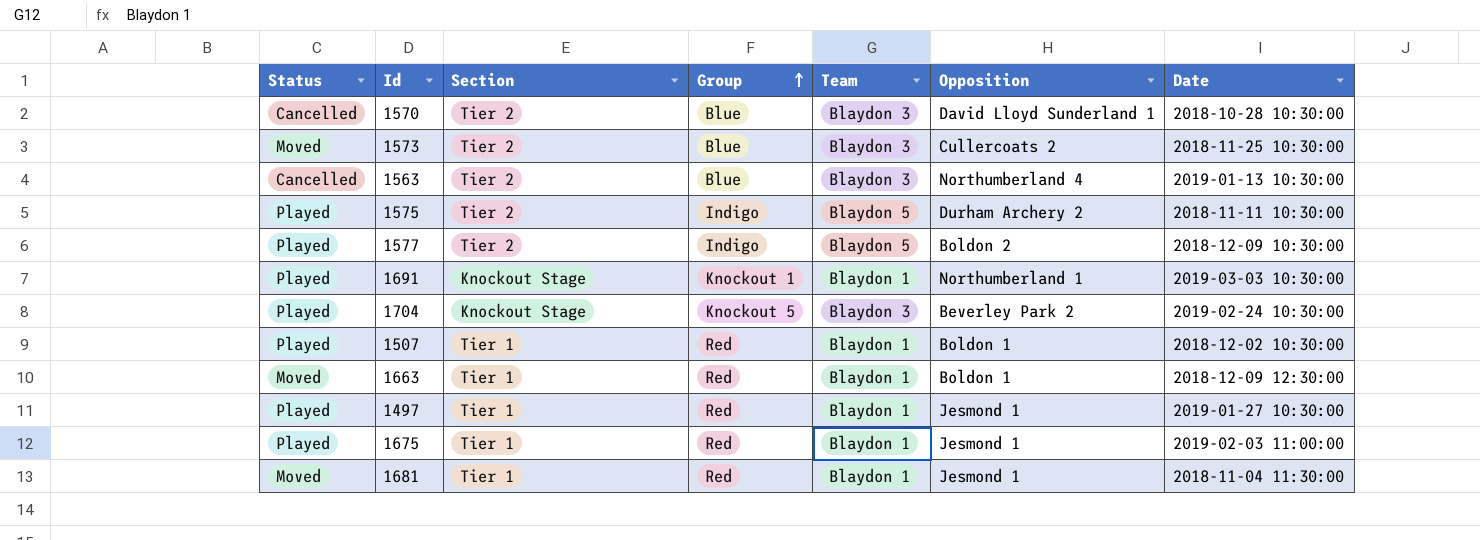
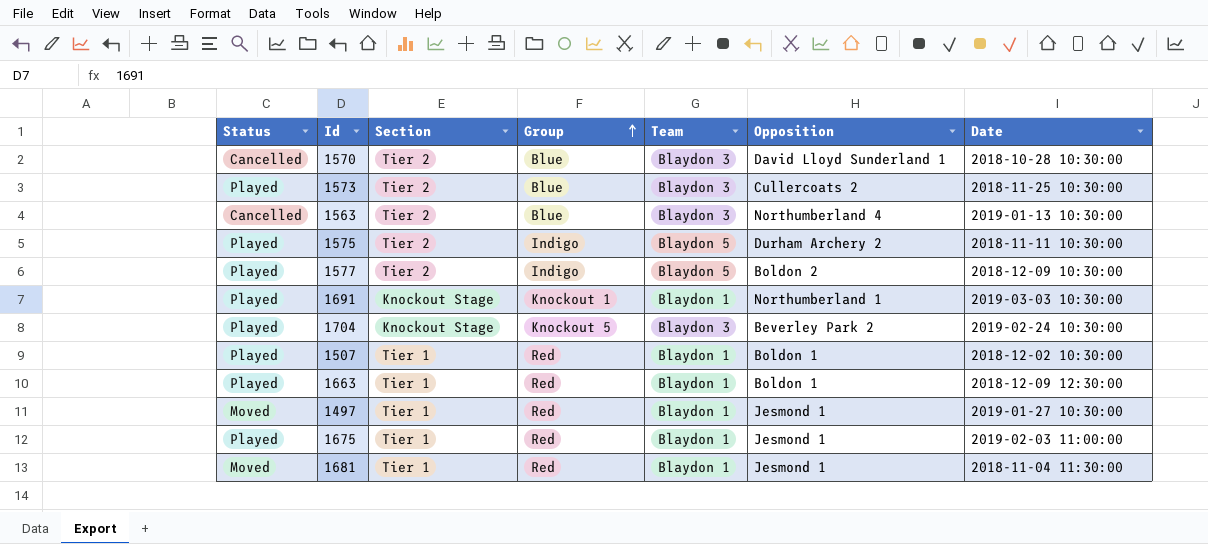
1573 | Status: Moved -> Played
1663 | Status: Moved -> Played
1497 | Status: Played -> Moved

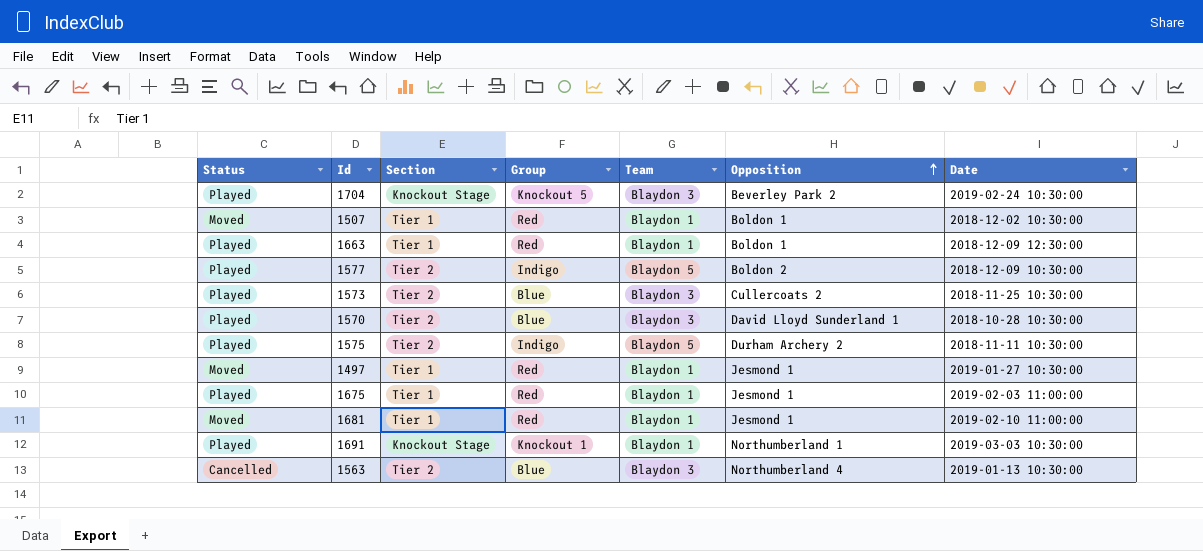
row order: Group ascending -> Opposition ascending
1507 | Status: Played -> Moved
1570 | Status: Cancelled -> Played
1681 | Date: 2018-11-04 11:30:00 -> 2019-02-10 11:00:00

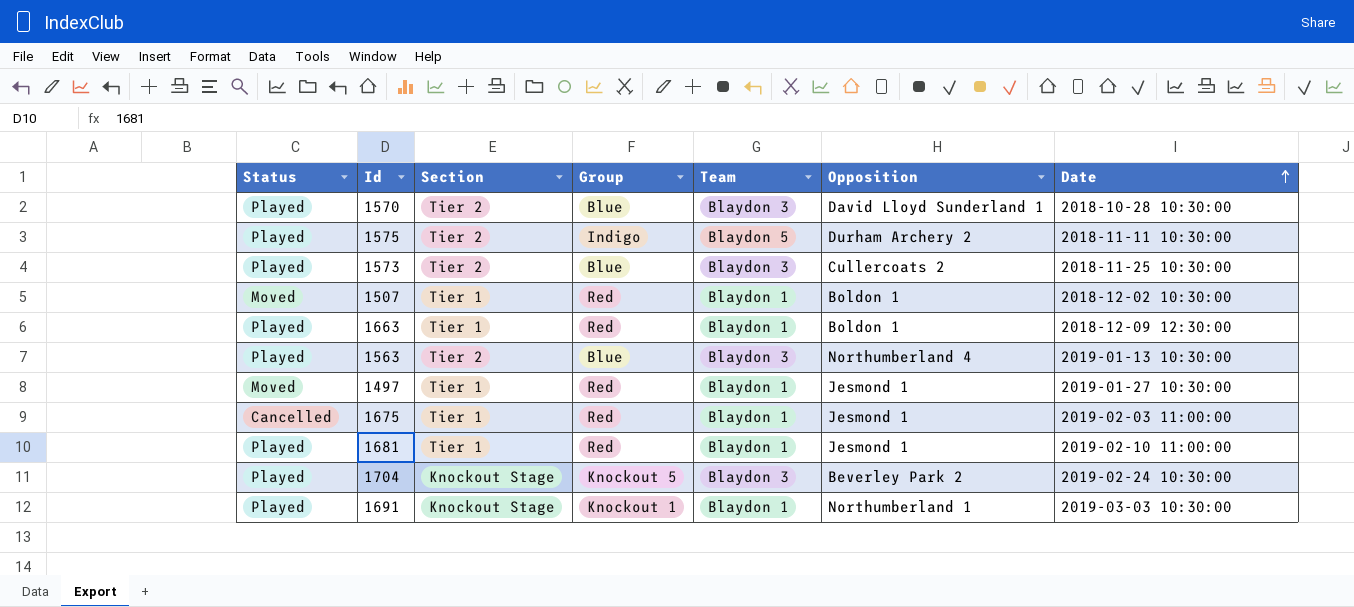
row order: Opposition ascending -> Date ascending
row 1577: Played | Tier 2 | Indigo | Blaydon 5 | Boldon 2 | 2018-12-09 10:30:00 -> none
1563 | Status: Cancelled -> Played
1675 | Status: Played -> Cancelled
1681 | Status: Moved -> Played

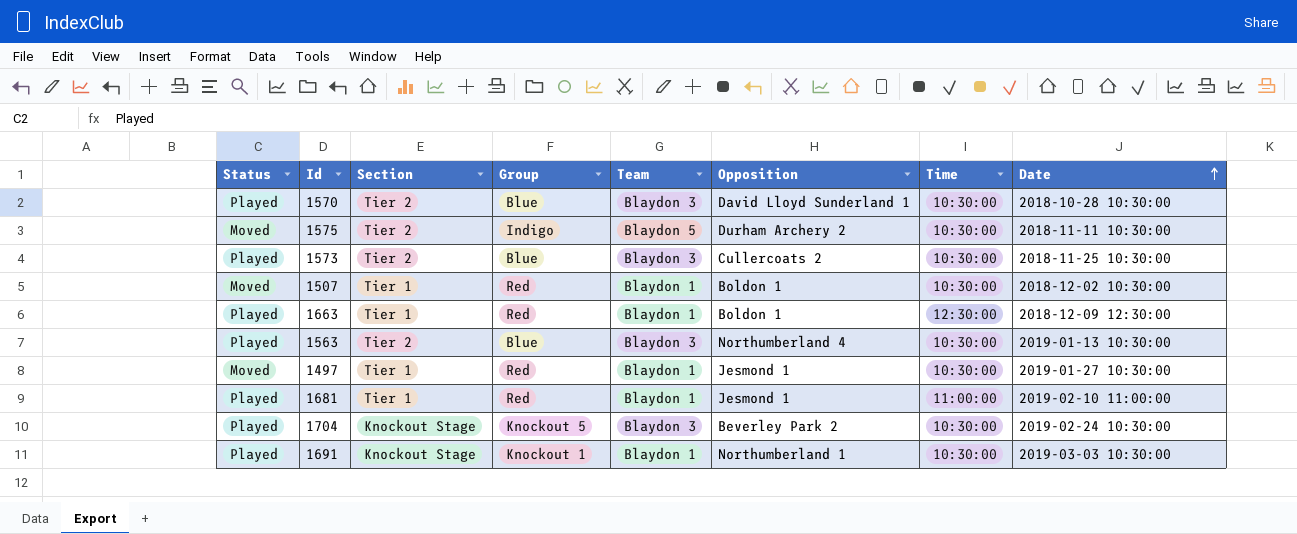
column Time | position: none -> 7
row 1675: Cancelled | Tier 1 | Red | Blaydon 1 | Jesmond 1 | 2019-02-03 11:00:00 -> none
1575 | Status: Played -> Moved

